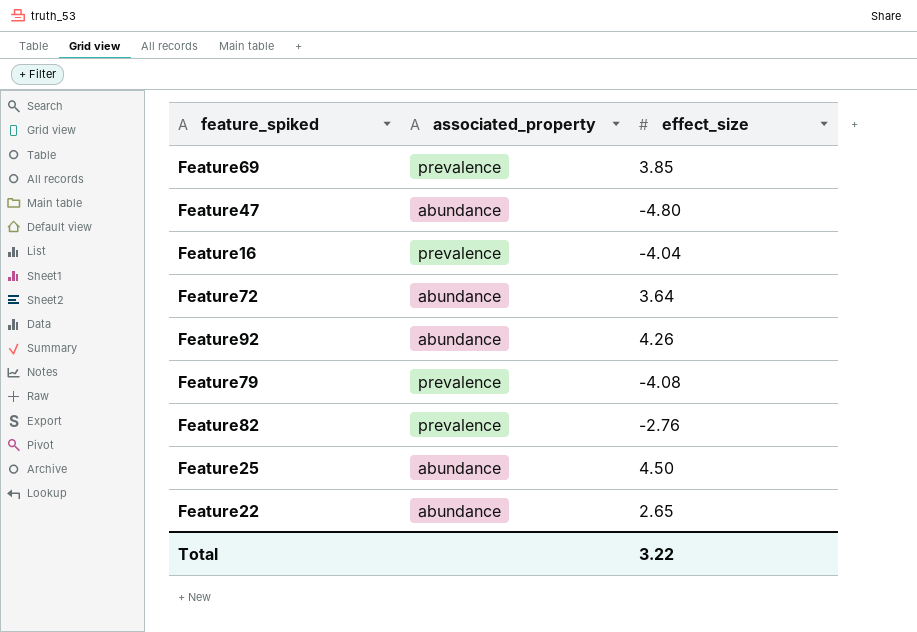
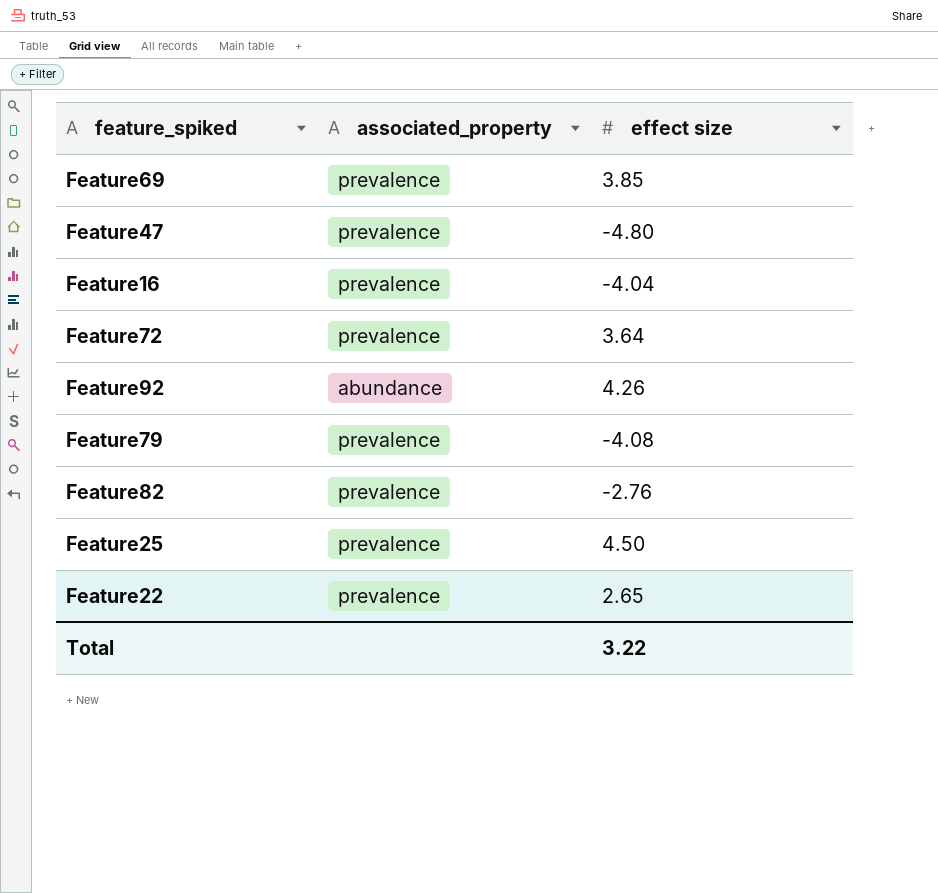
column name: effect_size -> effect size
Feature47 | associated_property: abundance -> prevalence
Feature72 | associated_property: abundance -> prevalence
Feature25 | associated_property: abundance -> prevalence
Feature22 | associated_property: abundance -> prevalence

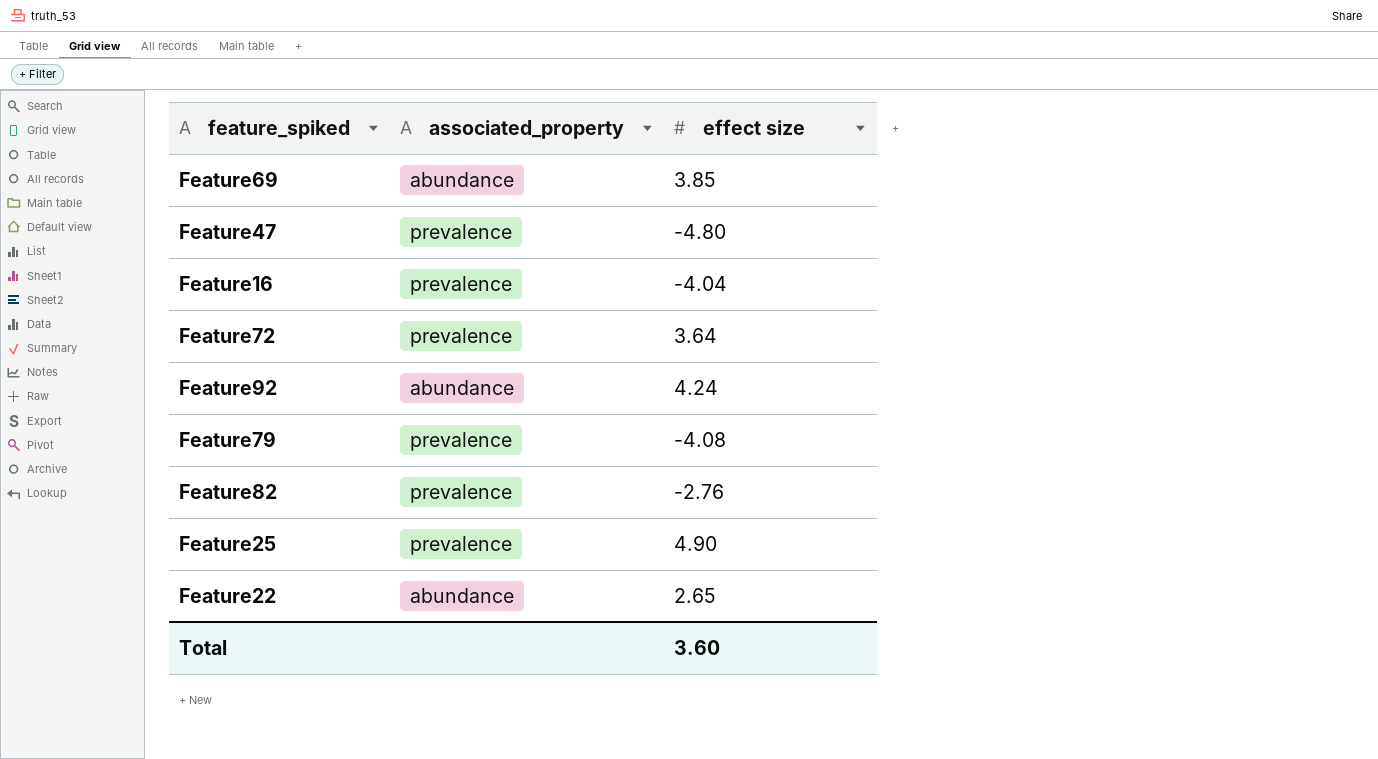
Feature69 | associated_property: prevalence -> abundance
Feature92 | effect size: 4.26 -> 4.24
Feature25 | effect size: 4.50 -> 4.90
Feature22 | associated_property: prevalence -> abundance
Total | effect size: 3.22 -> 3.60

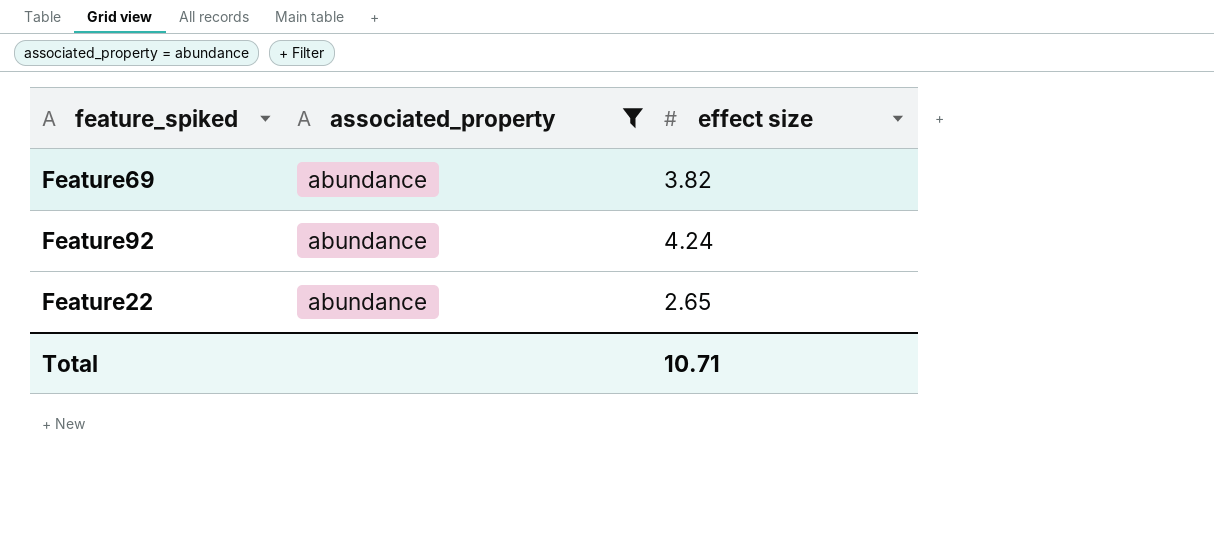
filter: none -> associated_property = abundance
Feature69 | effect size: 3.85 -> 3.82
Total | effect size: 3.60 -> 10.71

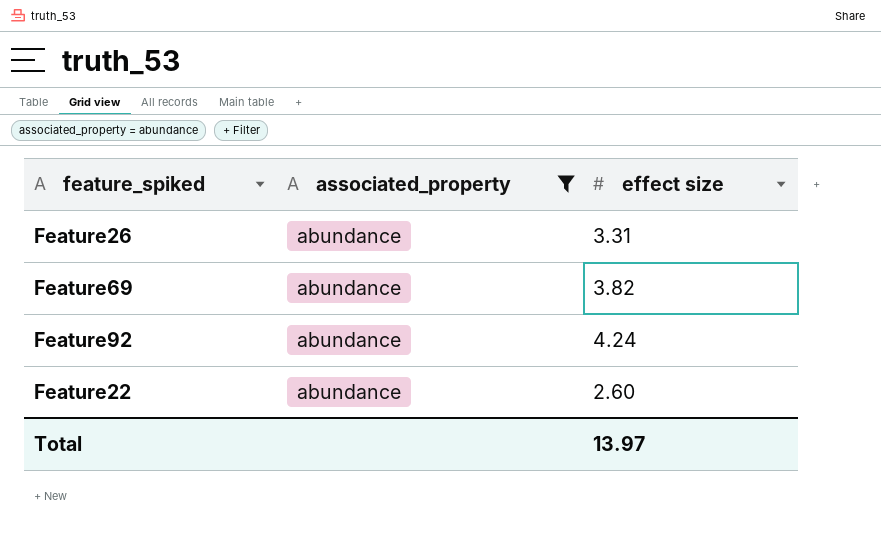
row Feature26: none -> abundance | 3.31
Feature22 | effect size: 2.65 -> 2.60
Total | effect size: 10.71 -> 13.97

